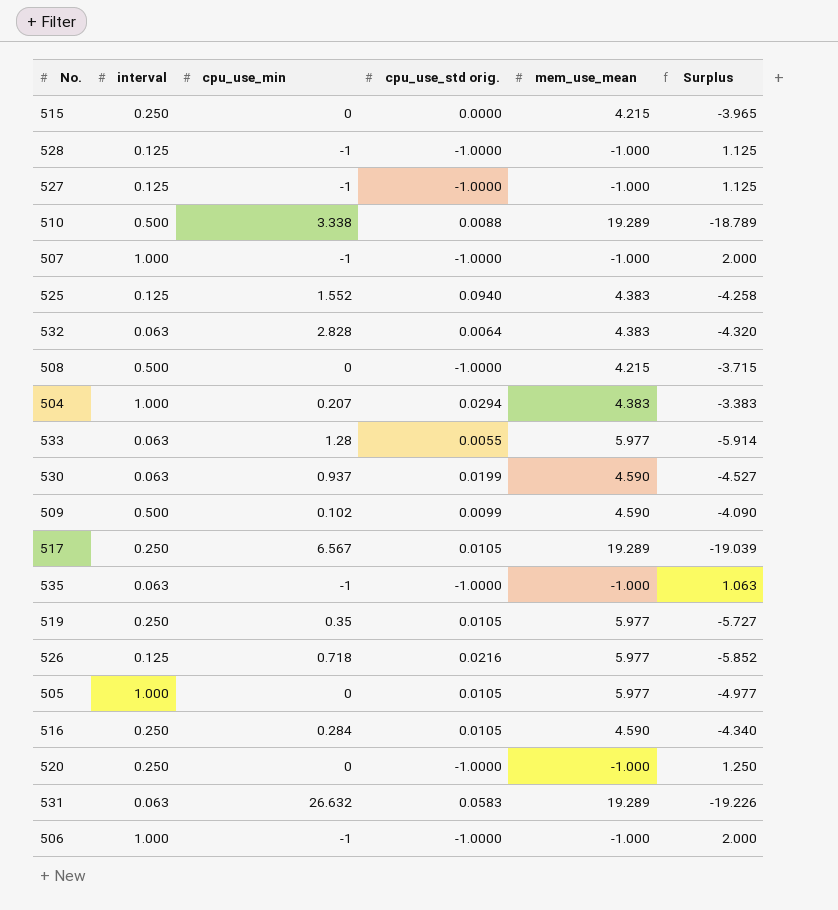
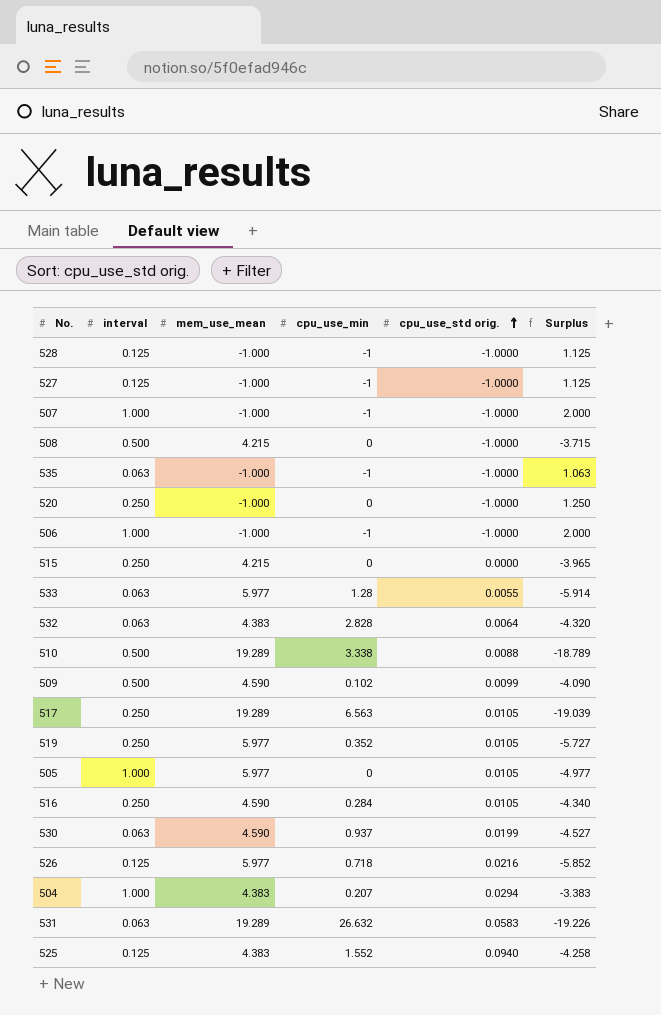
row order: none -> cpu_use_std orig. ascending
column mem_use_mean | position: 5 -> 3
517 | cpu_use_min: 6.567 -> 6.563
519 | cpu_use_min: 0.35 -> 0.352

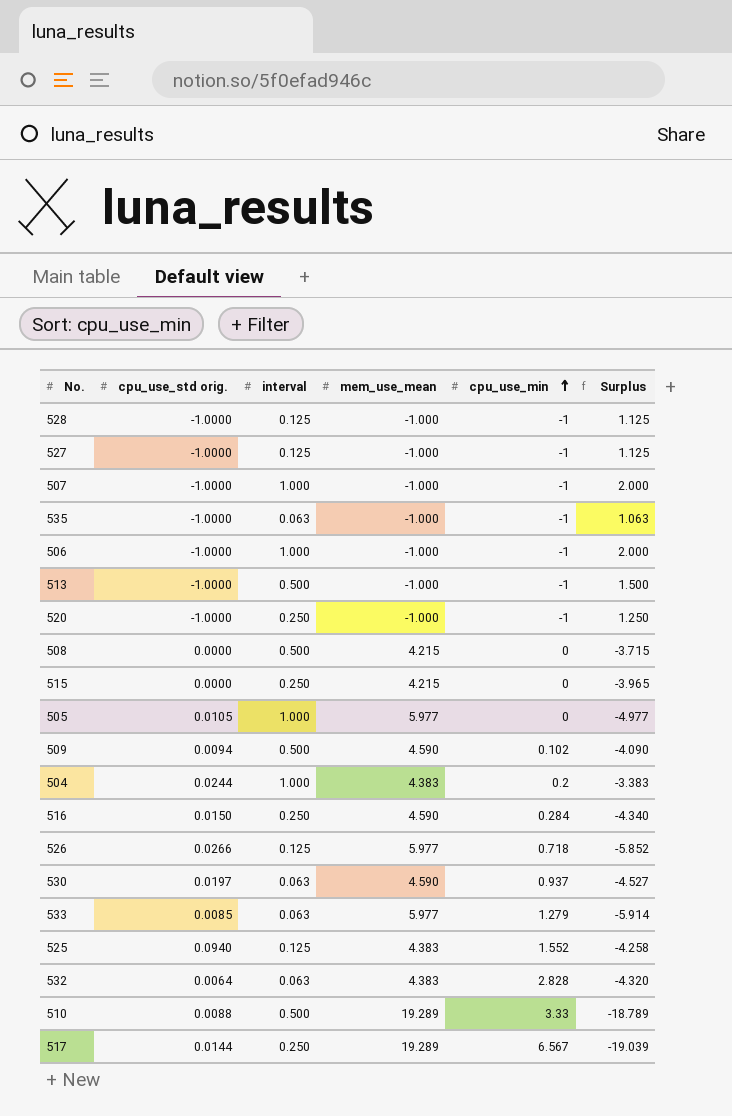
row order: cpu_use_std orig. ascending -> cpu_use_min ascending
column cpu_use_std orig. | position: 5 -> 2
row 519: 0.250 | 5.977 | 0.352 | 0.0105 | -5.727 -> none
row 531: 0.063 | 19.289 | 26.632 | 0.0583 | -19.226 -> none
row 513: none -> -1.0000 | 0.500 | -1.000 | -1 | 1.500
520 | cpu_use_min: 0 -> -1
508 | cpu_use_std orig.: -1.0000 -> 0.0000
509 | cpu_use_std orig.: 0.0099 -> 0.0094
504 | cpu_use_std orig.: 0.0294 -> 0.0244
504 | cpu_use_min: 0.207 -> 0.2
516 | cpu_use_std orig.: 0.0105 -> 0.0150
526 | cpu_use_std orig.: 0.0216 -> 0.0266
530 | cpu_use_std orig.: 0.0199 -> 0.0197
533 | cpu_use_std orig.: 0.0055 -> 0.0085
533 | cpu_use_min: 1.28 -> 1.279
510 | cpu_use_min: 3.338 -> 3.33
517 | cpu_use_std orig.: 0.0105 -> 0.0144
517 | cpu_use_min: 6.563 -> 6.567

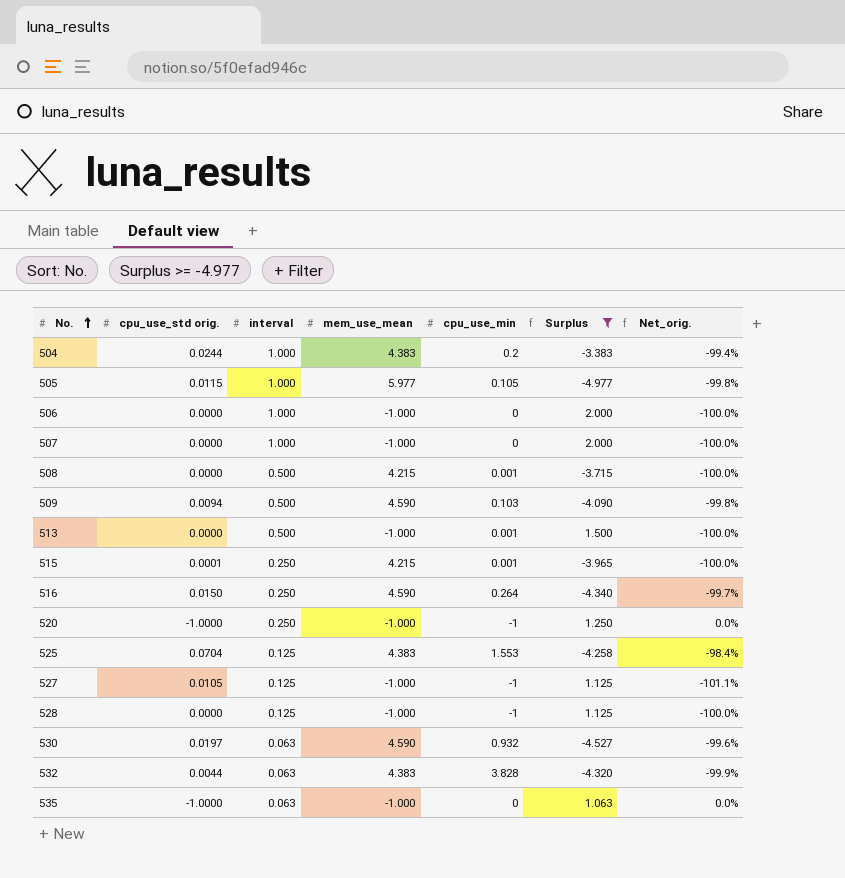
filter: none -> Surplus >= -4.977
row order: cpu_use_min ascending -> No. ascending
column Net_orig. | formula: none -> ([cpu_use_std orig.] - [mem_use_mean]) / [mem_use_mean]
505 | cpu_use_std orig.: 0.0105 -> 0.0115
505 | cpu_use_min: 0 -> 0.105
506 | cpu_use_std orig.: -1.0000 -> 0.0000
506 | cpu_use_min: -1 -> 0
507 | cpu_use_std orig.: -1.0000 -> 0.0000
507 | cpu_use_min: -1 -> 0
508 | cpu_use_min: 0 -> 0.001
509 | cpu_use_min: 0.102 -> 0.103
513 | cpu_use_std orig.: -1.0000 -> 0.0000
513 | cpu_use_min: -1 -> 0.001
515 | cpu_use_std orig.: 0.0000 -> 0.0001
515 | cpu_use_min: 0 -> 0.001
516 | cpu_use_min: 0.284 -> 0.264
525 | cpu_use_std orig.: 0.0940 -> 0.0704
525 | cpu_use_min: 1.552 -> 1.553
527 | cpu_use_std orig.: -1.0000 -> 0.0105
528 | cpu_use_std orig.: -1.0000 -> 0.0000
530 | cpu_use_min: 0.937 -> 0.932
532 | cpu_use_std orig.: 0.0064 -> 0.0044
532 | cpu_use_min: 2.828 -> 3.828
535 | cpu_use_min: -1 -> 0

